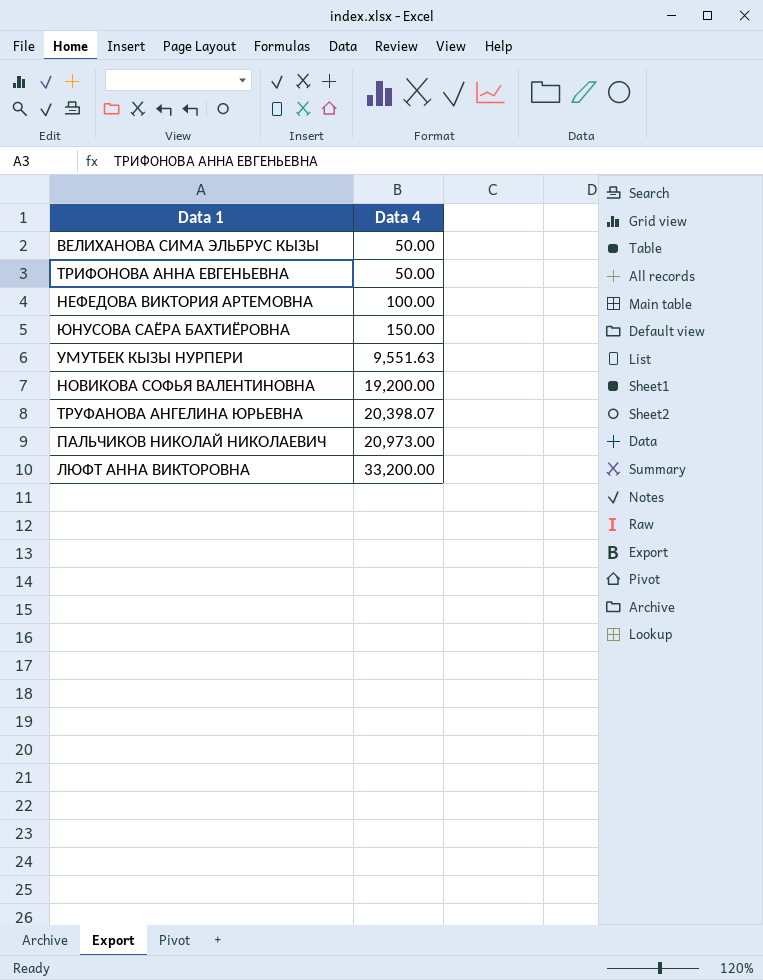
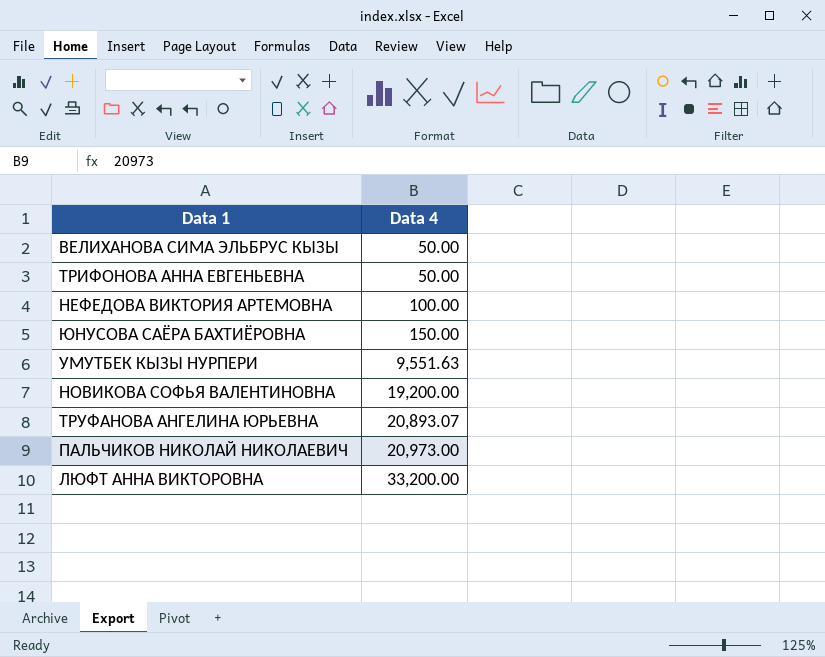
ТРУФАНОВА АНГЕЛИНА ЮРЬЕВНА | Data 4: 20,398.07 -> 20,893.07

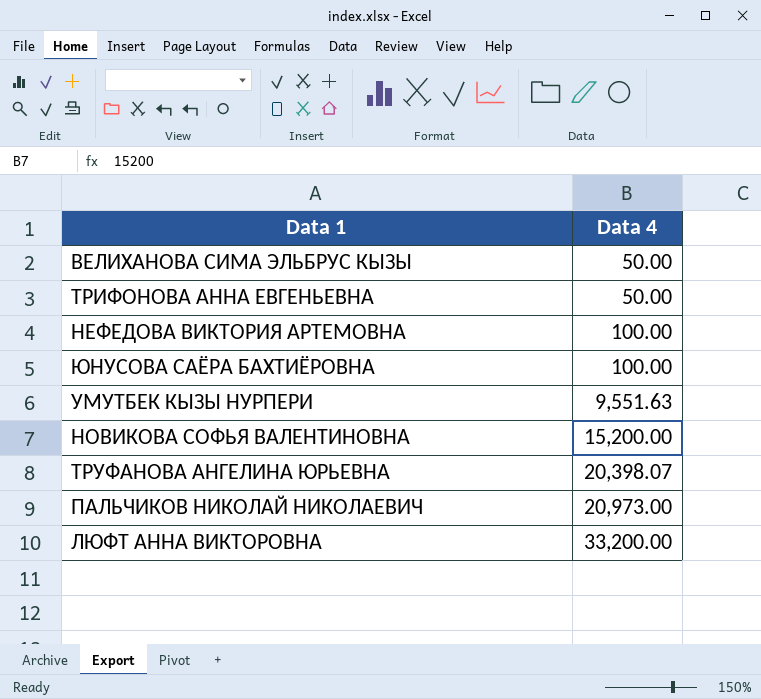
ЮНУСОВА САЁРА БАХТИЁРОВНА | Data 4: 150.00 -> 100.00
НОВИКОВА СОФЬЯ ВАЛЕНТИНОВНА | Data 4: 19,200.00 -> 15,200.00
ТРУФАНОВА АНГЕЛИНА ЮРЬЕВНА | Data 4: 20,893.07 -> 20,398.07

